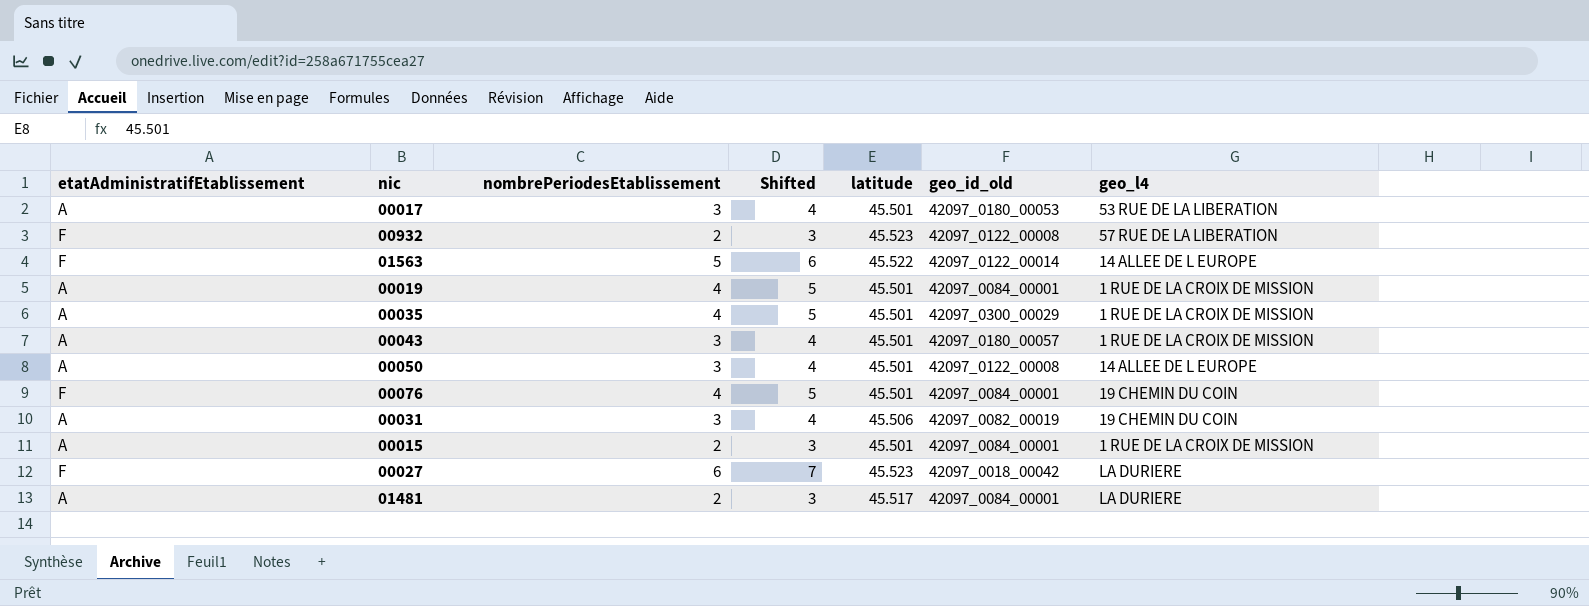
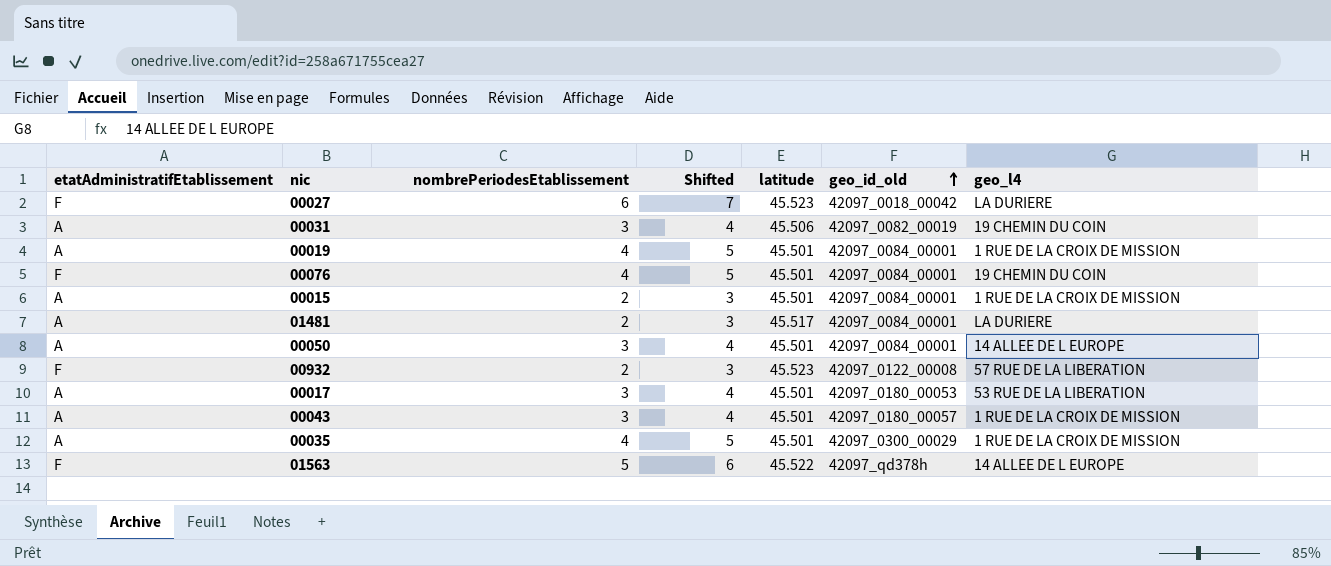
row order: none -> geo_id_old ascending
00050 | geo_id_old: 42097_0122_00008 -> 42097_0084_00001
01563 | geo_id_old: 42097_0122_00014 -> 42097_qd378h

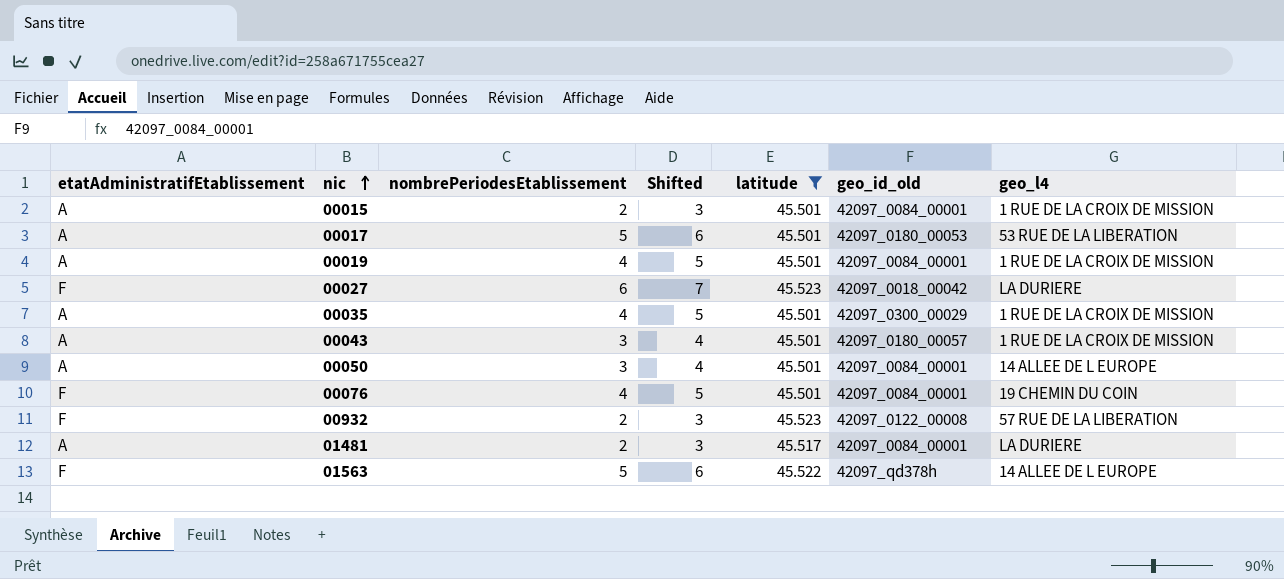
filter: none -> latitude != 45.506
row order: geo_id_old ascending -> nic ascending
00017 | nombrePeriodesEtablissement: 3 -> 5
00017 | Shifted: 4 -> 6

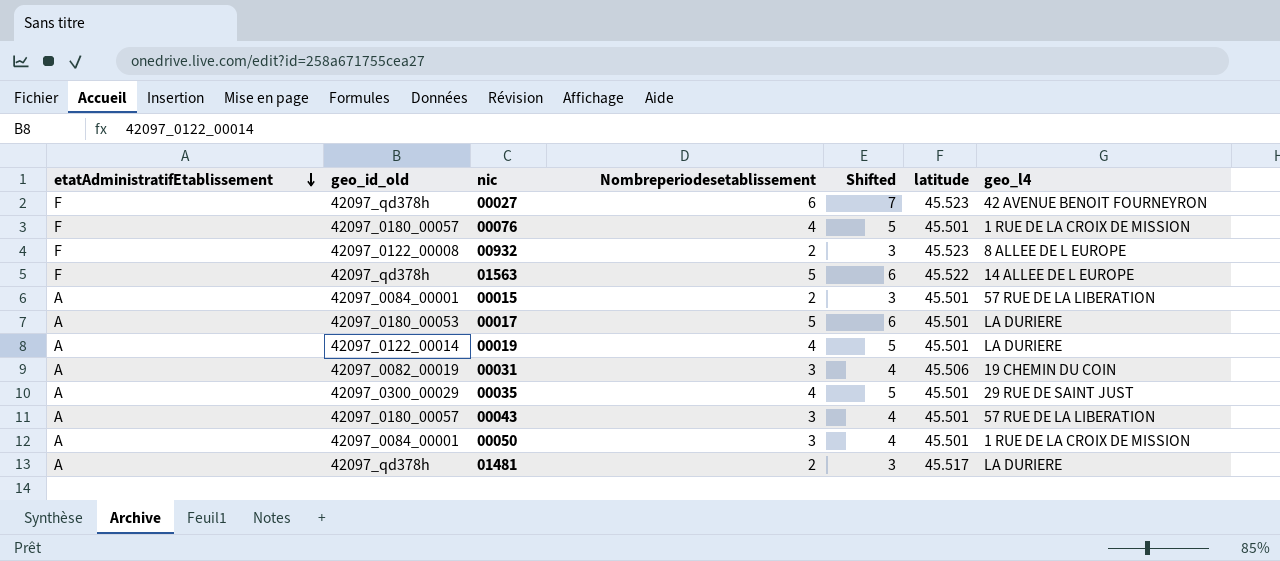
filter: latitude != 45.506 -> none
row order: nic ascending -> etatAdministratifEtablissement descending
column geo_id_old | position: 6 -> 2
column name: nombrePeriodesEtablissement -> Nombreperiodesetablissement
00027 | geo_id_old: 42097_0018_00042 -> 42097_qd378h
00027 | geo_l4: LA DURIERE -> 42 AVENUE BENOIT FOURNEYRON
00076 | geo_id_old: 42097_0084_00001 -> 42097_0180_00057
00076 | geo_l4: 19 CHEMIN DU COIN -> 1 RUE DE LA CROIX DE MISSION
00932 | geo_l4: 57 RUE DE LA LIBERATION -> 8 ALLEE DE L EUROPE
00015 | geo_l4: 1 RUE DE LA CROIX DE MISSION -> 57 RUE DE LA LIBERATION
00017 | geo_l4: 53 RUE DE LA LIBERATION -> LA DURIERE
00019 | geo_id_old: 42097_0084_00001 -> 42097_0122_00014
00019 | geo_l4: 1 RUE DE LA CROIX DE MISSION -> LA DURIERE
00035 | geo_l4: 1 RUE DE LA CROIX DE MISSION -> 29 RUE DE SAINT JUST
00043 | geo_l4: 1 RUE DE LA CROIX DE MISSION -> 57 RUE DE LA LIBERATION
00050 | geo_l4: 14 ALLEE DE L EUROPE -> 1 RUE DE LA CROIX DE MISSION
01481 | geo_id_old: 42097_0084_00001 -> 42097_qd378h

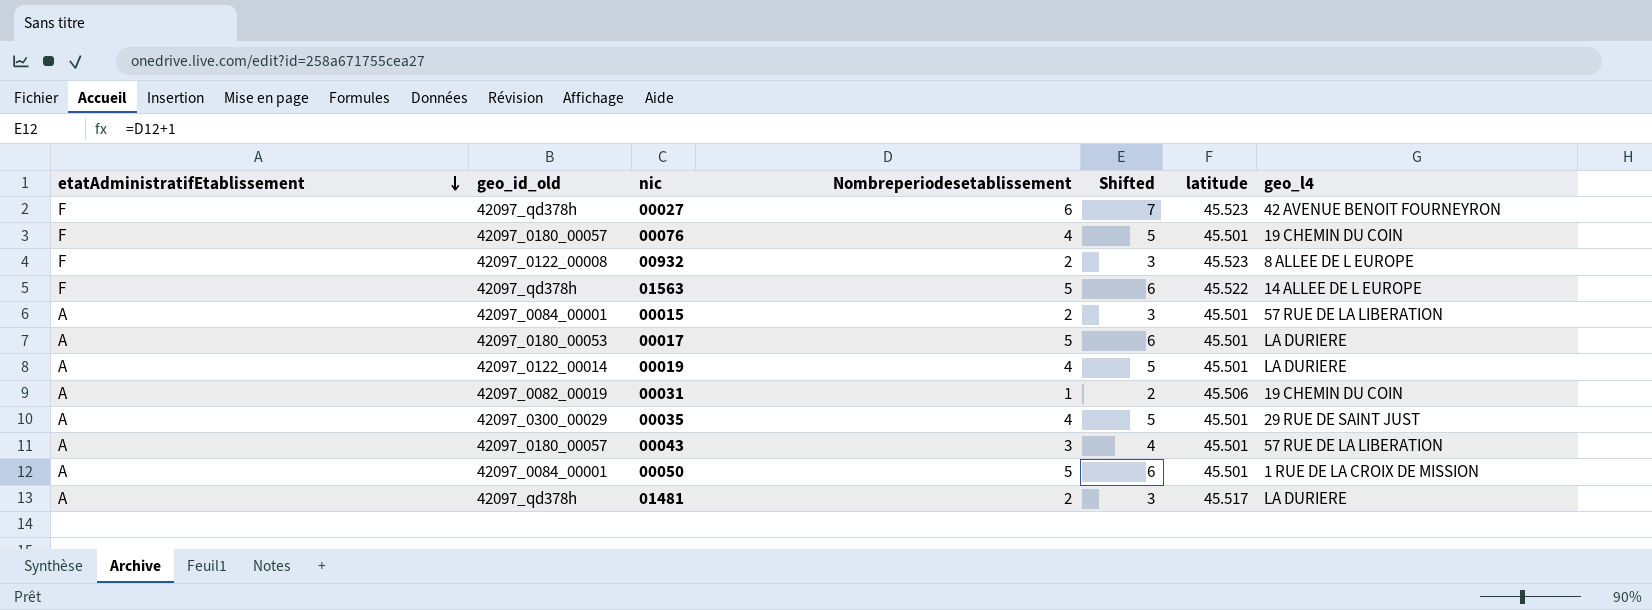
00076 | geo_l4: 1 RUE DE LA CROIX DE MISSION -> 19 CHEMIN DU COIN
00031 | Nombreperiodesetablissement: 3 -> 1
00031 | Shifted: 4 -> 2
00050 | Nombreperiodesetablissement: 3 -> 5
00050 | Shifted: 4 -> 6

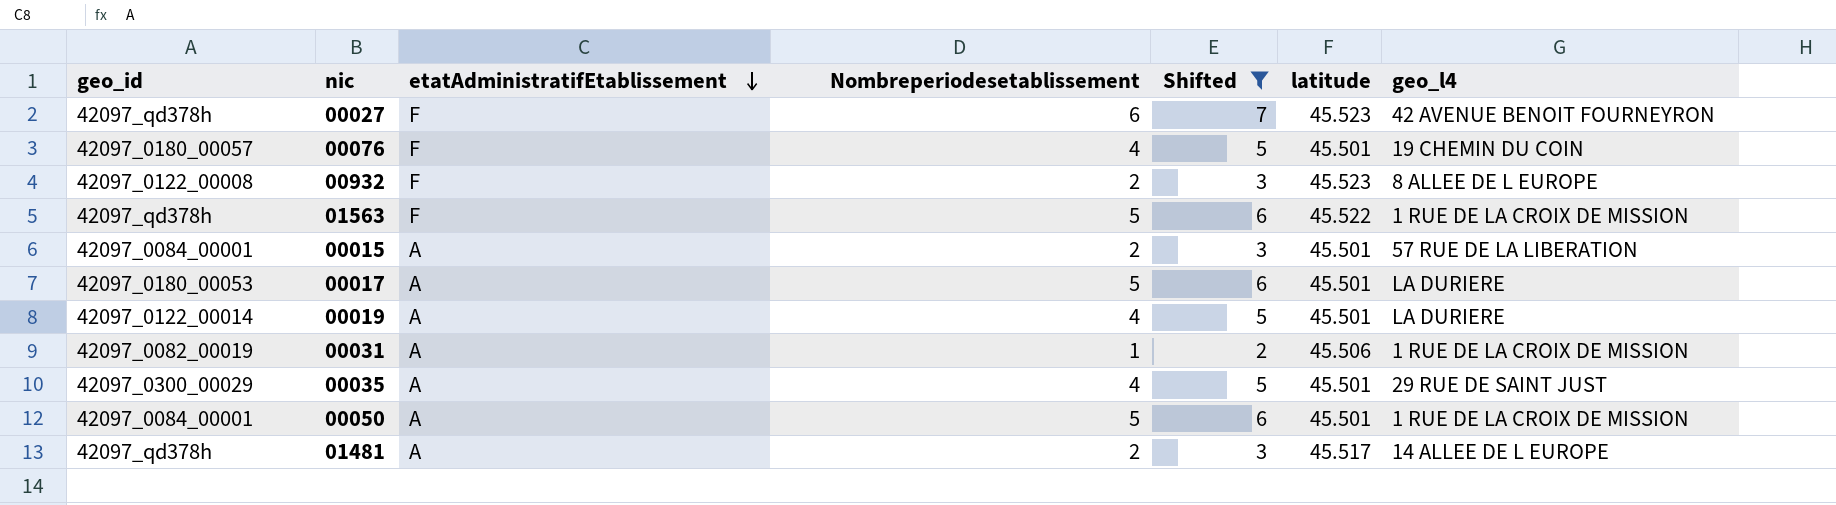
filter: none -> Shifted != 4
column name: geo_id_old -> geo_id
column etatAdministratifEtablissement | position: 1 -> 3
01563 | geo_l4: 14 ALLEE DE L EUROPE -> 1 RUE DE LA CROIX DE MISSION
00031 | geo_l4: 19 CHEMIN DU COIN -> 1 RUE DE LA CROIX DE MISSION
01481 | geo_l4: LA DURIERE -> 14 ALLEE DE L EUROPE

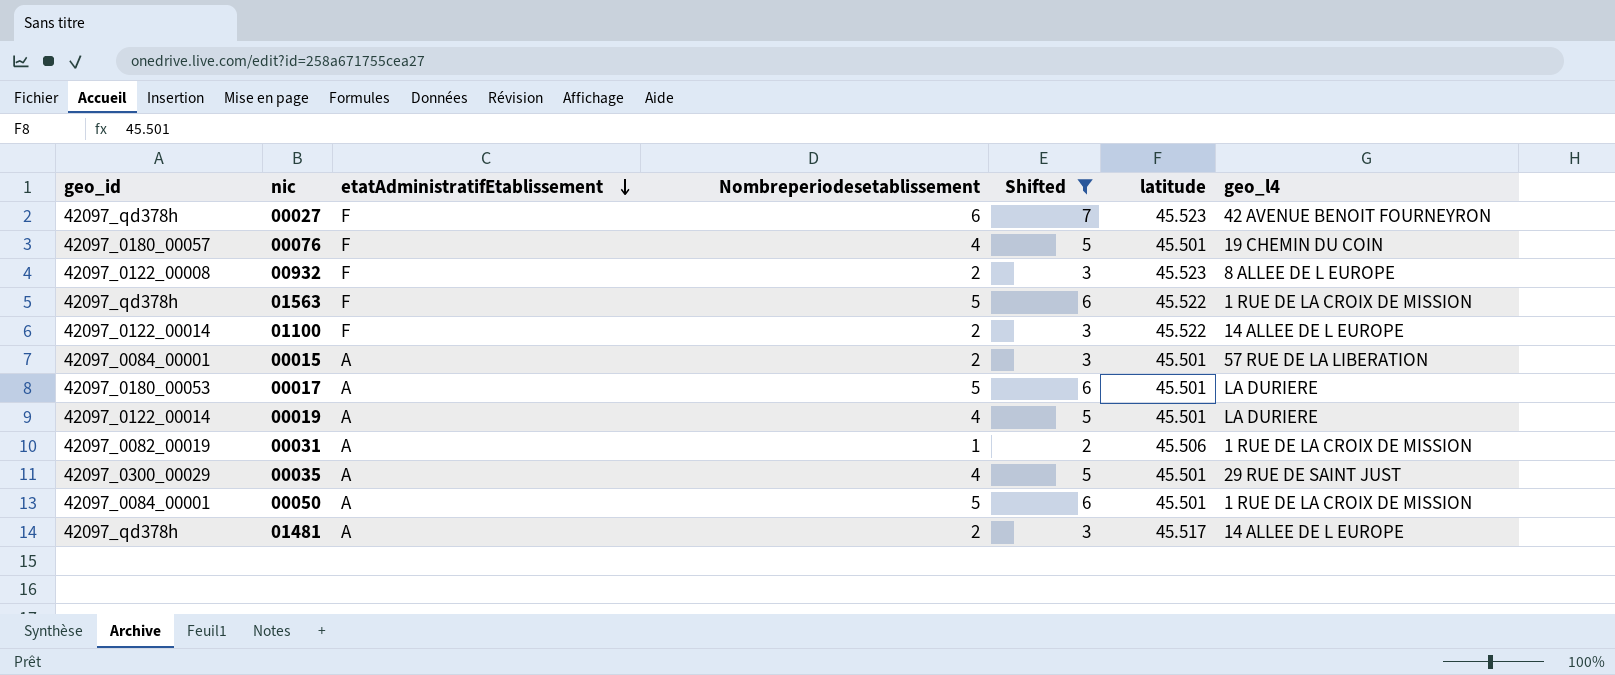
row 01100: none -> 42097_0122_00014 | F | 2 | 3 | 45.522 | 14 ALLEE DE L EUROPE

